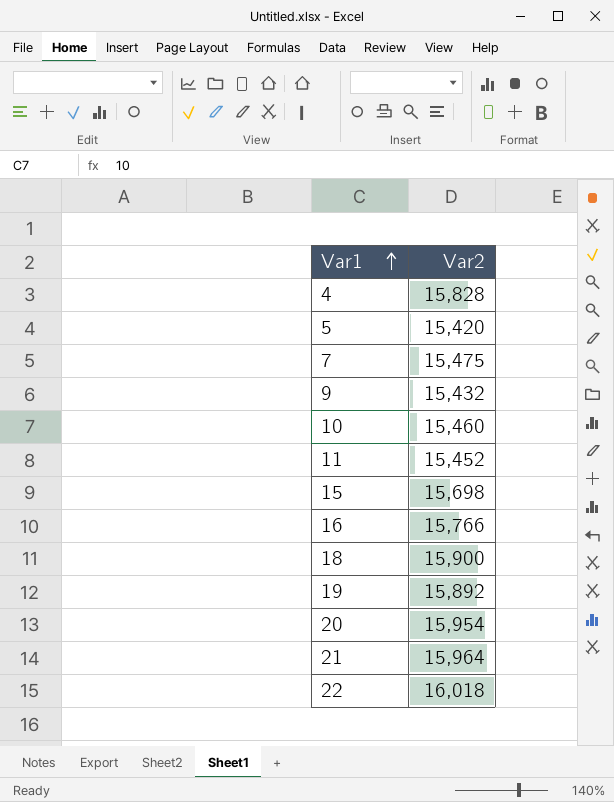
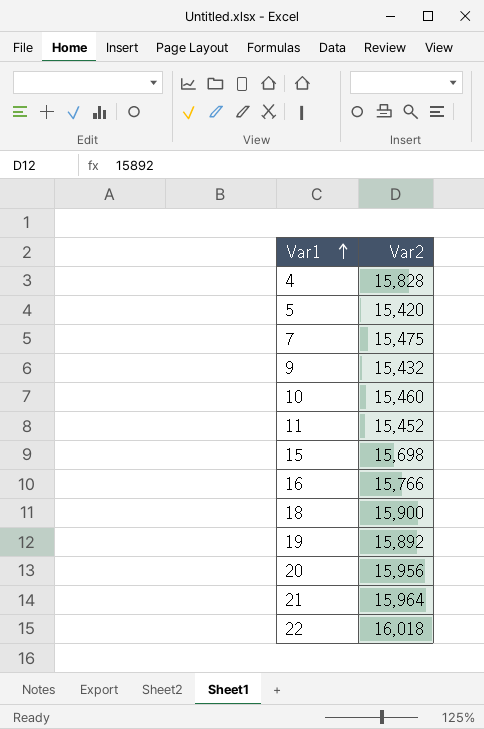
20 | Var2: 15,954 -> 15,956

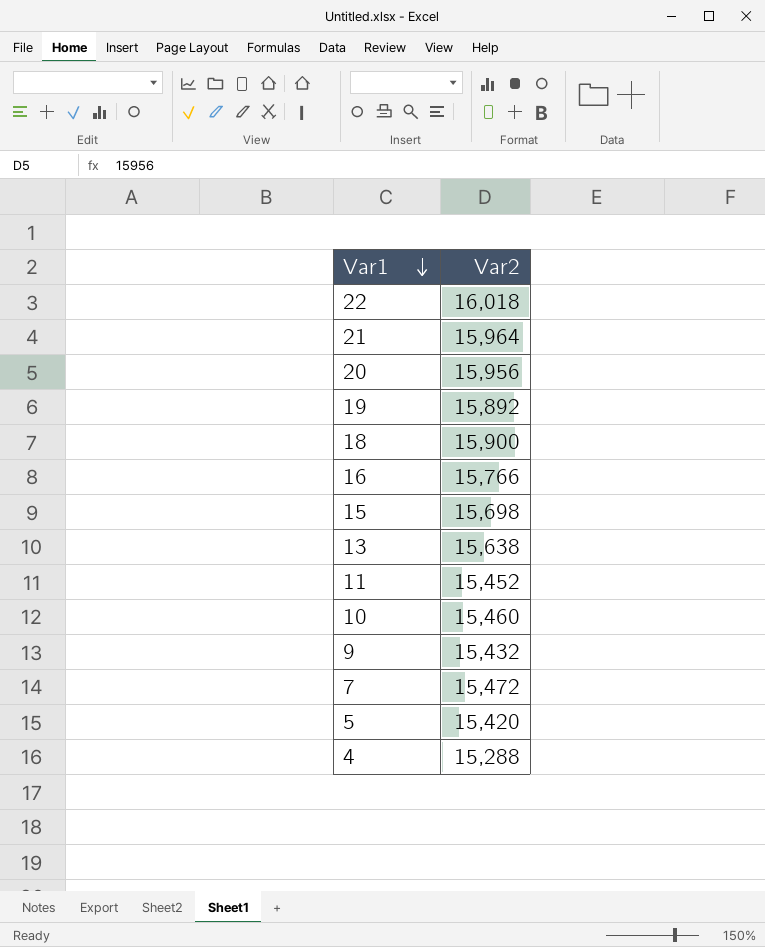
row order: Var1 ascending -> Var1 descending
row 13: none -> 15,638
7 | Var2: 15,475 -> 15,472
4 | Var2: 15,828 -> 15,288

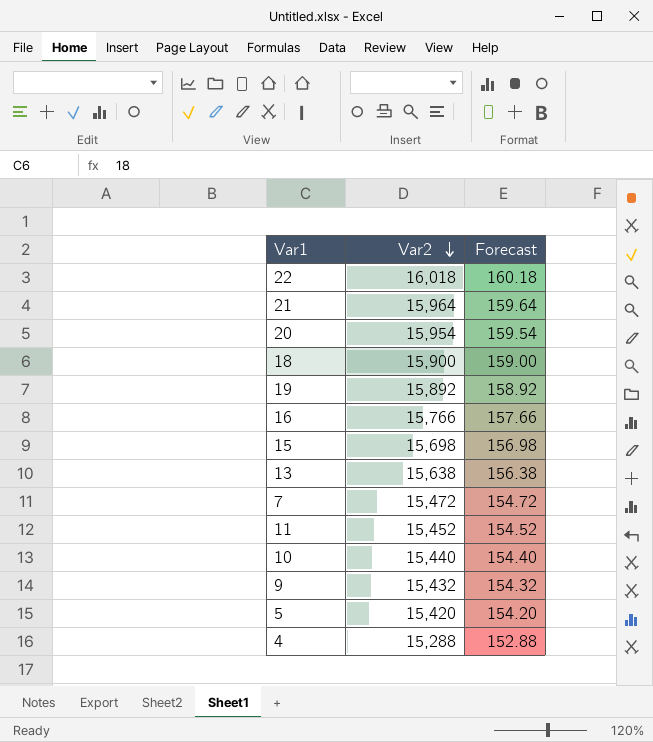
row order: Var1 descending -> Var2 descending
column Forecast | formula: none -> [Var2] * 0.01
20 | Var2: 15,956 -> 15,954
10 | Var2: 15,460 -> 15,440

